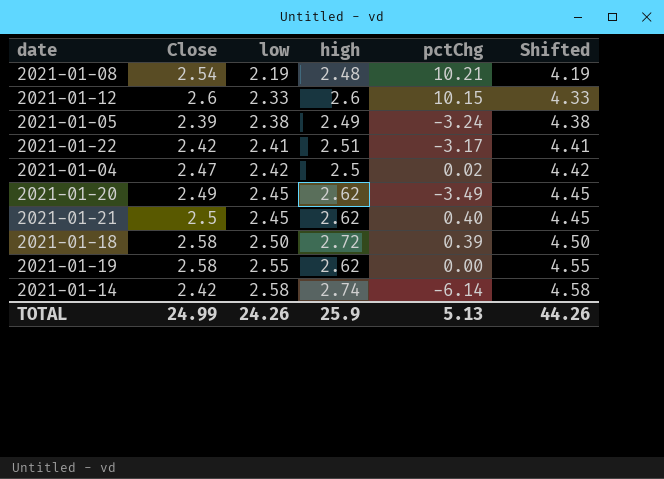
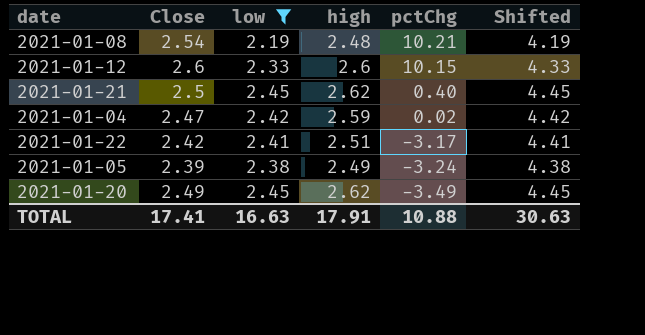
filter: none -> low <= 2.45
row order: low ascending -> pctChg descending
2021-01-04 | high: 2.5 -> 2.59
TOTAL | Close: 24.99 -> 17.41
TOTAL | low: 24.26 -> 16.63
TOTAL | high: 25.9 -> 17.91
TOTAL | pctChg: 5.13 -> 10.88
TOTAL | Shifted: 44.26 -> 30.63

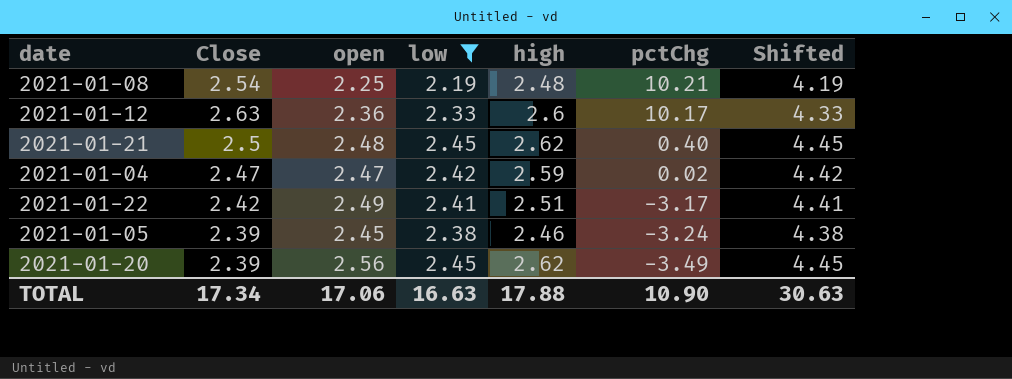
column open | position: none -> 3
2021-01-12 | Close: 2.6 -> 2.63
2021-01-12 | pctChg: 10.15 -> 10.17
2021-01-05 | high: 2.49 -> 2.46
2021-01-20 | Close: 2.49 -> 2.39
TOTAL | Close: 17.41 -> 17.34
TOTAL | high: 17.91 -> 17.88
TOTAL | pctChg: 10.88 -> 10.90

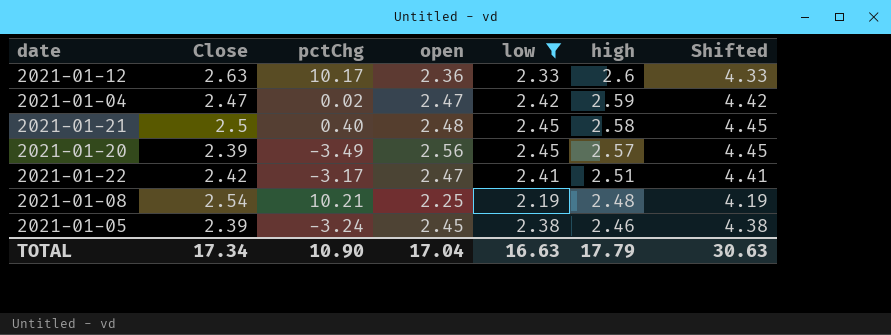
row order: pctChg descending -> high descending
column pctChg | position: 6 -> 3
2021-01-21 | high: 2.62 -> 2.58
2021-01-20 | high: 2.62 -> 2.57
2021-01-22 | open: 2.49 -> 2.47
TOTAL | open: 17.06 -> 17.04
TOTAL | high: 17.88 -> 17.79

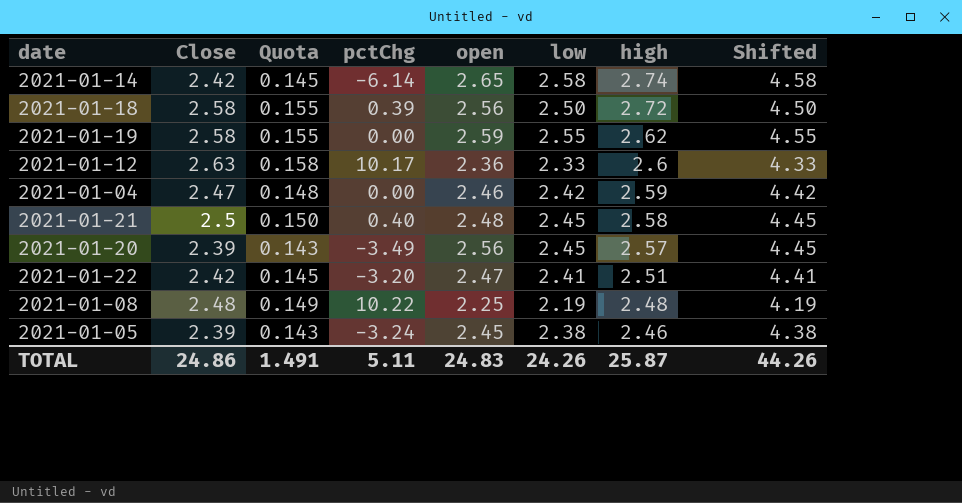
filter: low <= 2.45 -> none
column Quota | formula: none -> [Close] * 0.06
2021-01-04 | pctChg: 0.02 -> 0.00
2021-01-04 | open: 2.47 -> 2.46
2021-01-22 | pctChg: -3.17 -> -3.20
2021-01-08 | Close: 2.54 -> 2.48
2021-01-08 | pctChg: 10.21 -> 10.22
TOTAL | Close: 17.34 -> 24.86
TOTAL | pctChg: 10.90 -> 5.11
TOTAL | open: 17.04 -> 24.83
TOTAL | low: 16.63 -> 24.26
TOTAL | high: 17.79 -> 25.87
TOTAL | Shifted: 30.63 -> 44.26

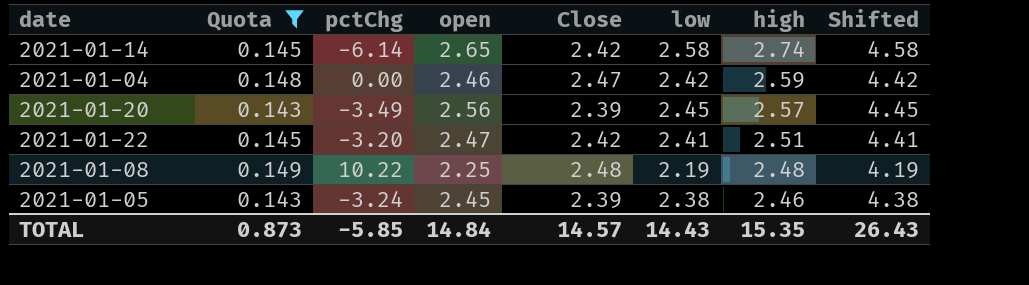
filter: none -> Quota <= 0.149
column Close | position: 2 -> 5
TOTAL | Quota: 1.491 -> 0.873
TOTAL | pctChg: 5.11 -> -5.85
TOTAL | open: 24.83 -> 14.84
TOTAL | Close: 24.86 -> 14.57
TOTAL | low: 24.26 -> 14.43
TOTAL | high: 25.87 -> 15.35
TOTAL | Shifted: 44.26 -> 26.43

